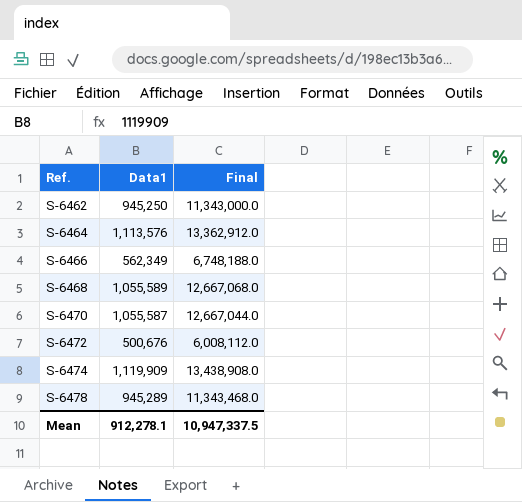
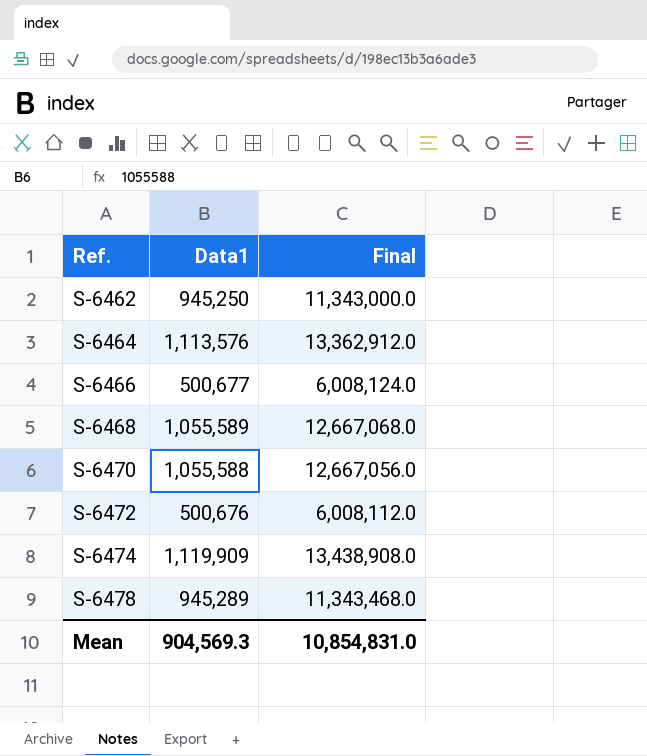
S-6466 | Data1: 562,349 -> 500,677
S-6466 | Final: 6,748,188.0 -> 6,008,124.0
S-6470 | Data1: 1,055,587 -> 1,055,588
S-6470 | Final: 12,667,044.0 -> 12,667,056.0
Mean | Data1: 912,278.1 -> 904,569.3
Mean | Final: 10,947,337.5 -> 10,854,831.0

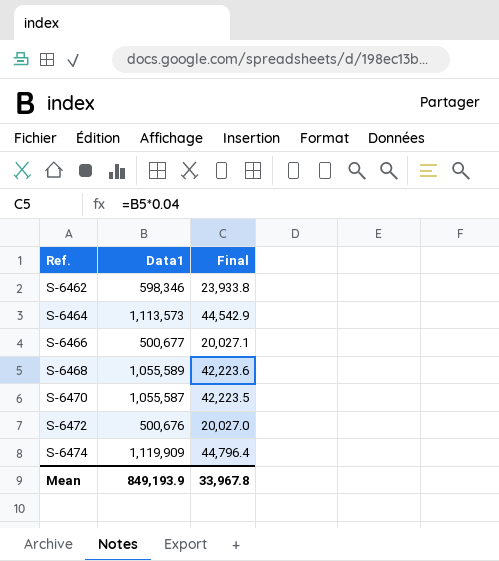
column Final | formula: [Data1] * 12 -> [Data1] * 0.04
row S-6478: 945,289 | 11,343,468.0 -> none
S-6462 | Data1: 945,250 -> 598,346
S-6464 | Data1: 1,113,576 -> 1,113,573
S-6470 | Data1: 1,055,588 -> 1,055,587
Mean | Data1: 904,569.3 -> 849,193.9
Mean | Final: 10,854,831.0 -> 33,967.8

